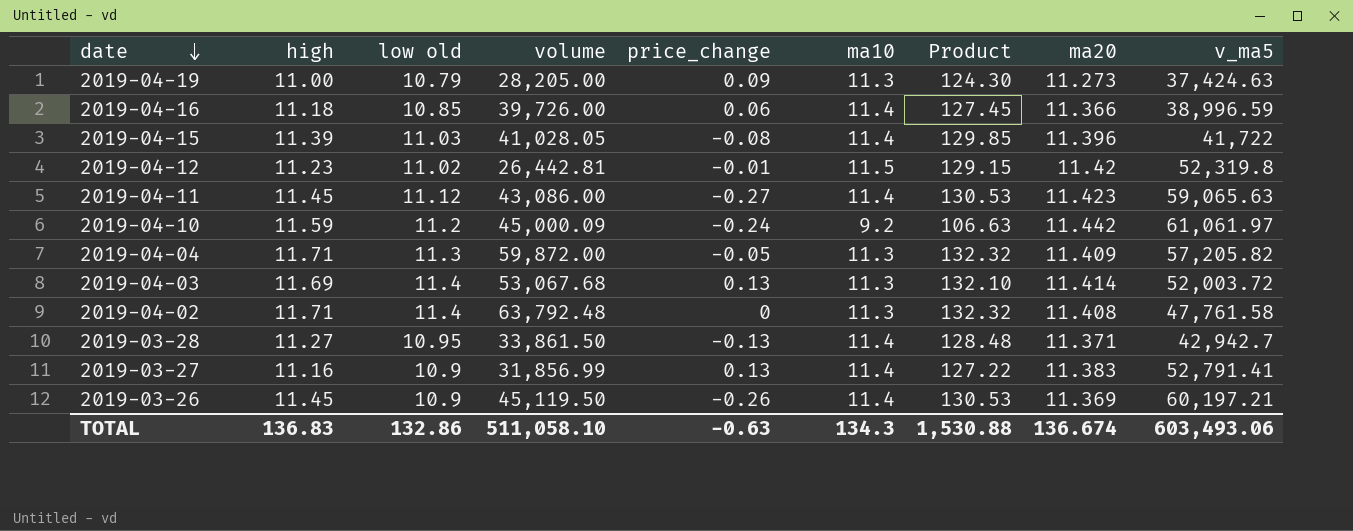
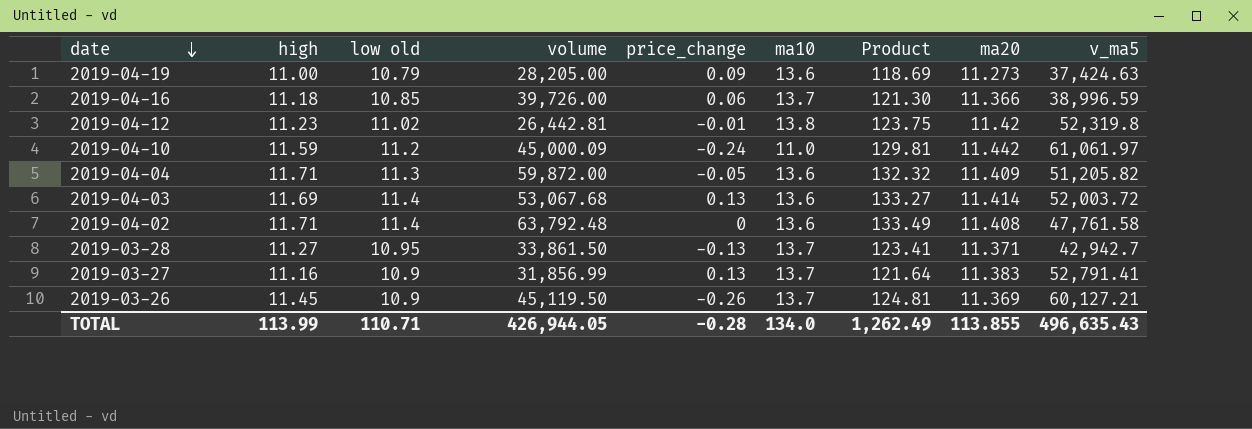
column Product | formula: [high] * [ma10] -> [high] * [low old]
row 2019-04-15: 11.39 | 11.03 | 41,028.05 | -0.08 | 11.4 | 129.85 | 11.396 | 41,722 -> none
row 2019-04-11: 11.45 | 11.12 | 43,086.00 | -0.27 | 11.4 | 130.53 | 11.423 | 59,065.63 -> none
2019-04-19 | ma10: 11.3 -> 13.6
2019-04-16 | ma10: 11.4 -> 13.7
2019-04-12 | ma10: 11.5 -> 13.8
2019-04-10 | ma10: 9.2 -> 11.0
2019-04-04 | ma10: 11.3 -> 13.6
2019-04-04 | v_ma5: 57,205.82 -> 51,205.82
2019-04-03 | ma10: 11.3 -> 13.6
2019-04-02 | ma10: 11.3 -> 13.6
2019-03-28 | ma10: 11.4 -> 13.7
2019-03-27 | ma10: 11.4 -> 13.7
2019-03-26 | ma10: 11.4 -> 13.7
2019-03-26 | v_ma5: 60,197.21 -> 60,127.21
TOTAL | high: 136.83 -> 113.99
TOTAL | low old: 132.86 -> 110.71
TOTAL | volume: 511,058.10 -> 426,944.05
TOTAL | price_change: -0.63 -> -0.28
TOTAL | ma10: 134.3 -> 134.0
TOTAL | Product: 1,530.88 -> 1,262.49
TOTAL | ma20: 136.674 -> 113.855
TOTAL | v_ma5: 603,493.06 -> 496,635.43

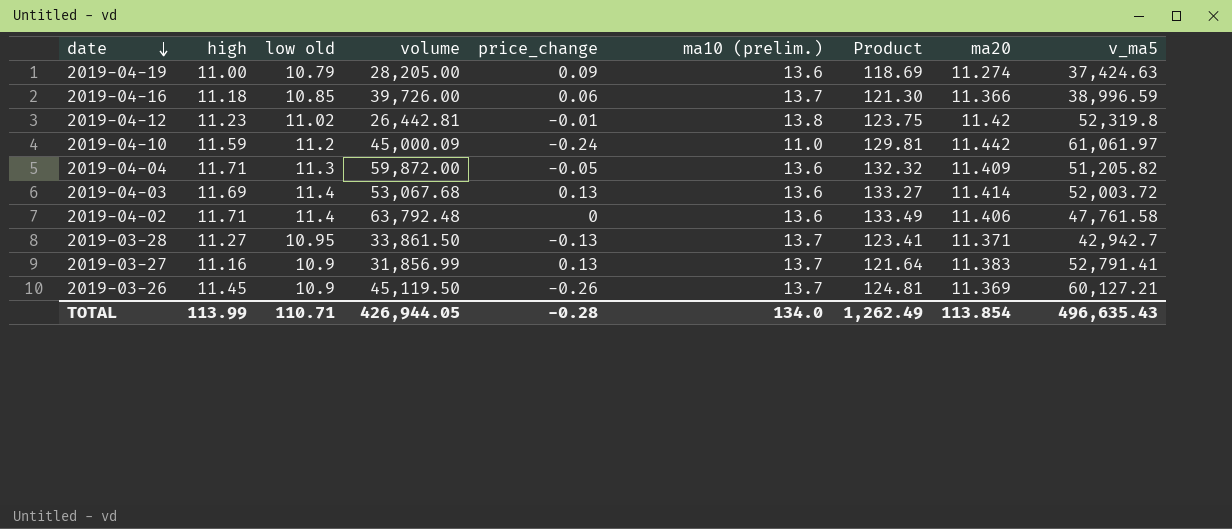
column name: ma10 -> ma10 (prelim.)
2019-04-19 | ma20: 11.273 -> 11.274
2019-04-02 | ma20: 11.408 -> 11.406
TOTAL | ma20: 113.855 -> 113.854

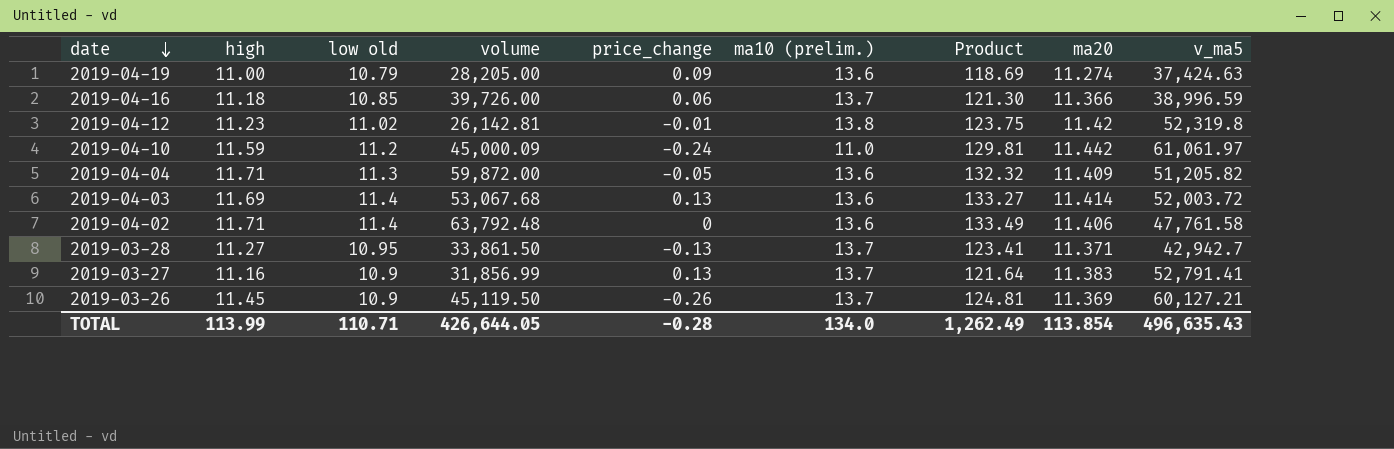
2019-04-12 | volume: 26,442.81 -> 26,142.81
TOTAL | volume: 426,944.05 -> 426,644.05

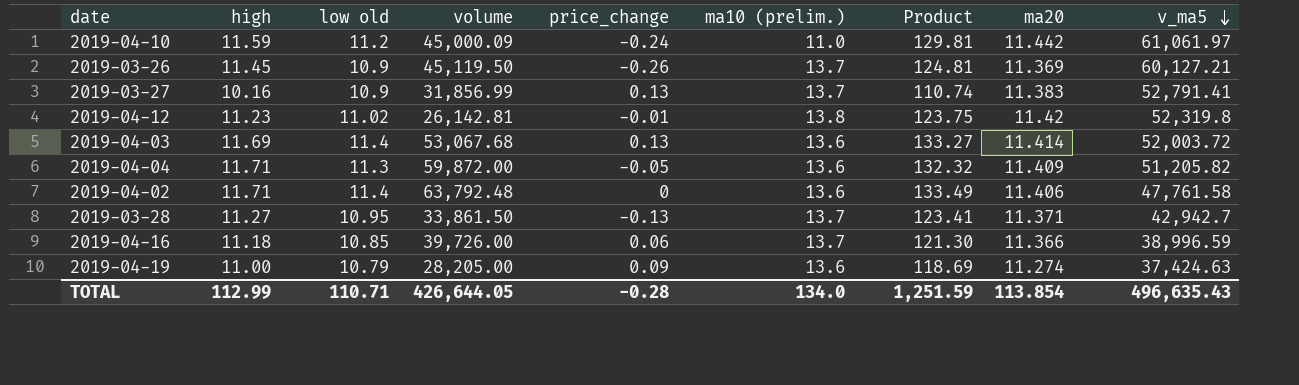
row order: date descending -> v_ma5 descending
2019-03-27 | high: 11.16 -> 10.16
2019-03-27 | Product: 121.64 -> 110.74
TOTAL | high: 113.99 -> 112.99
TOTAL | Product: 1,262.49 -> 1,251.59

